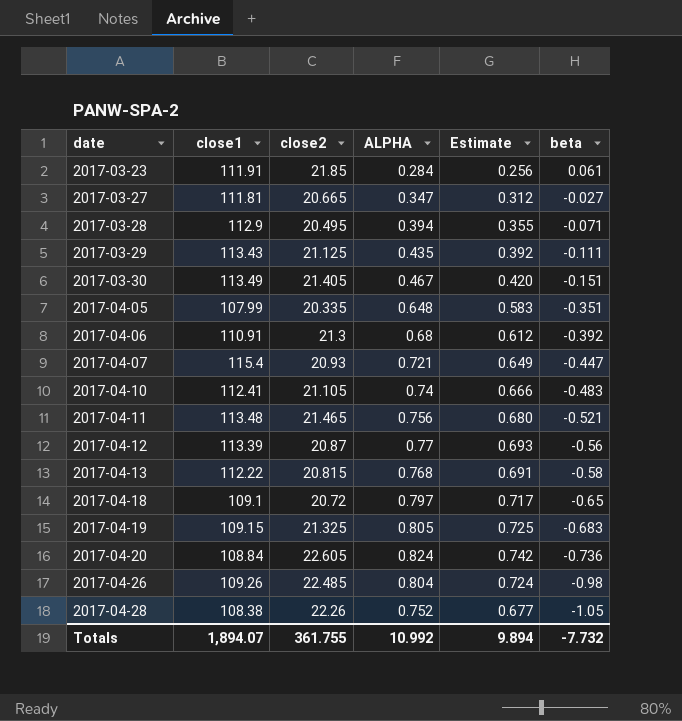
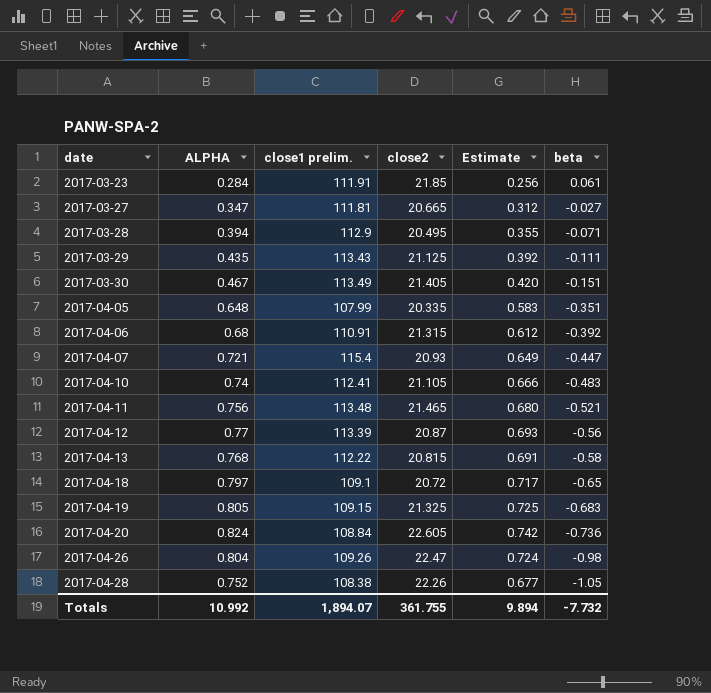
column ALPHA | position: 4 -> 2
column name: close1 -> close1 prelim.
2017-04-06 | close2: 21.3 -> 21.315
2017-04-26 | close2: 22.485 -> 22.47

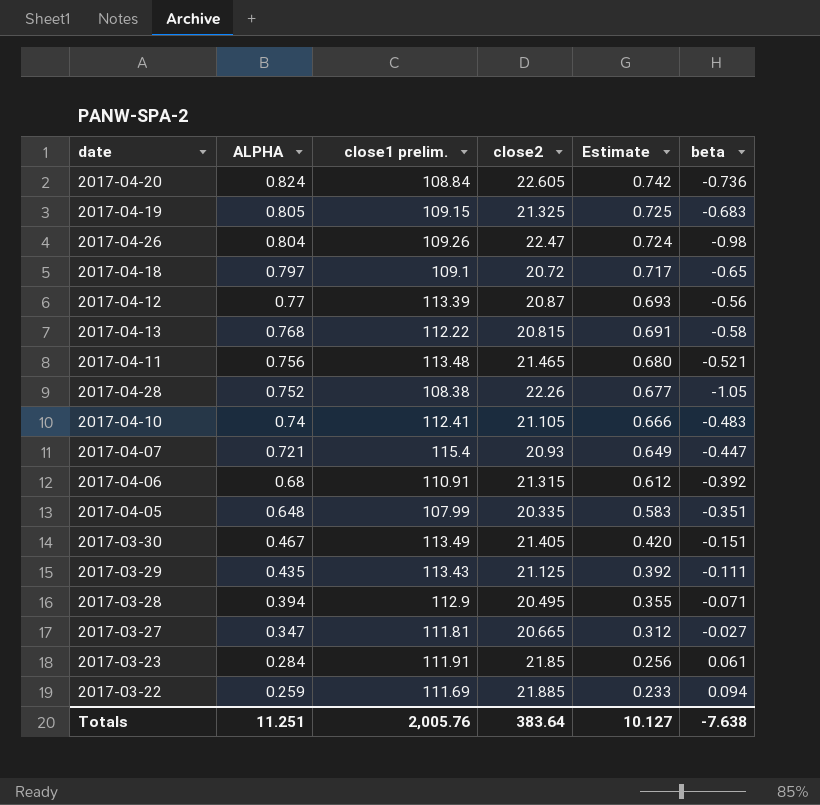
row order: date ascending -> ALPHA descending
row 2017-03-22: none -> 0.259 | 111.69 | 21.885 | 0.233 | 0.094
Totals | ALPHA: 10.992 -> 11.251
Totals | close1 prelim.: 1,894.07 -> 2,005.76
Totals | close2: 361.755 -> 383.64
Totals | Estimate: 9.894 -> 10.127
Totals | beta: -7.732 -> -7.638

